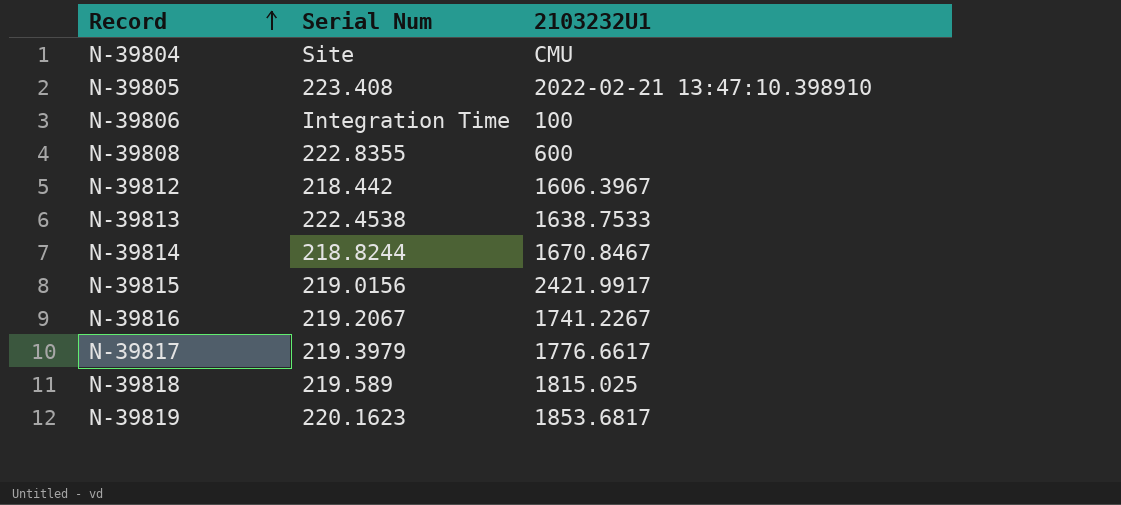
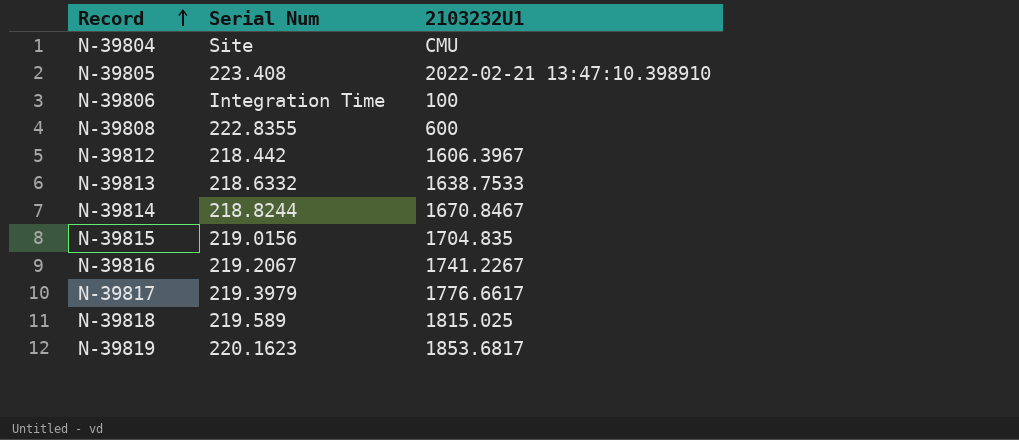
N-39813 | Serial Num: 222.4538 -> 218.6332
N-39815 | 2103232U1: 2421.9917 -> 1704.835

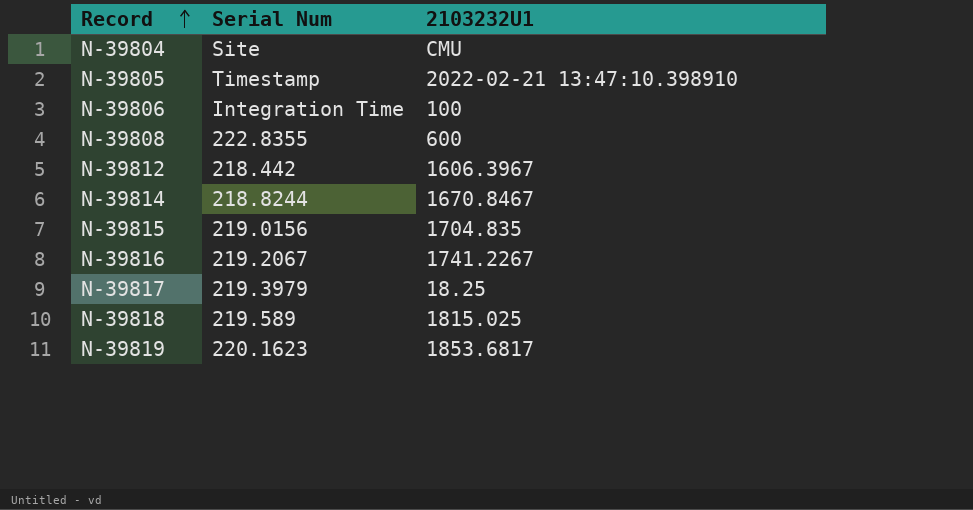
row N-39813: 218.6332 | 1638.7533 -> none
N-39805 | Serial Num: 223.408 -> Timestamp
N-39817 | 2103232U1: 1776.6617 -> 18.25

